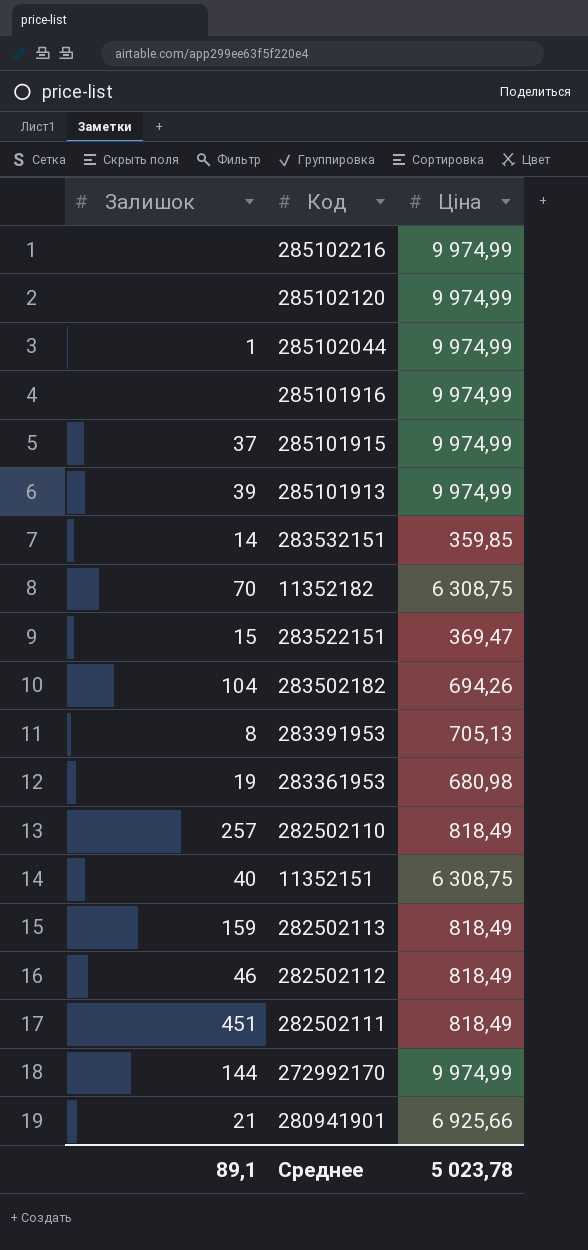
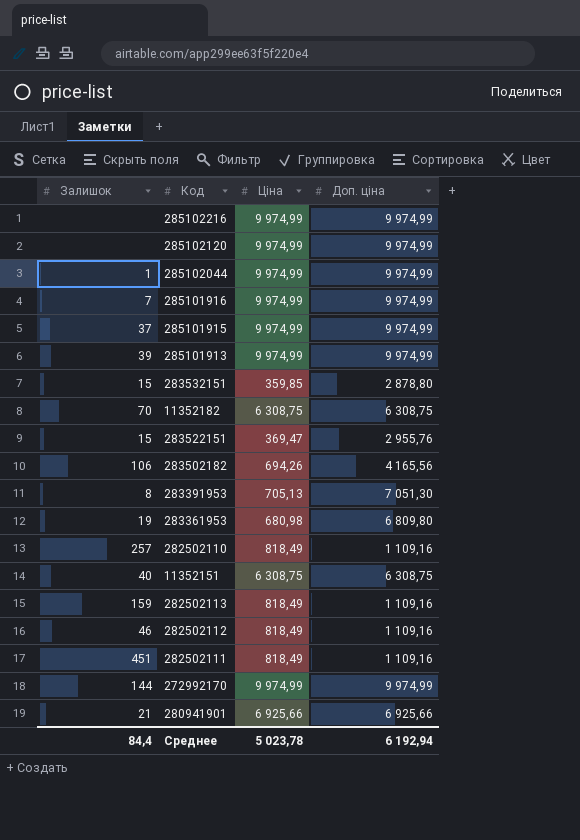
column Доп. ціна | position: none -> 4
285101916 | Залишок: none -> 7
283532151 | Залишок: 14 -> 15
283502182 | Залишок: 104 -> 106
Среднее | Залишок: 89,1 -> 84,4

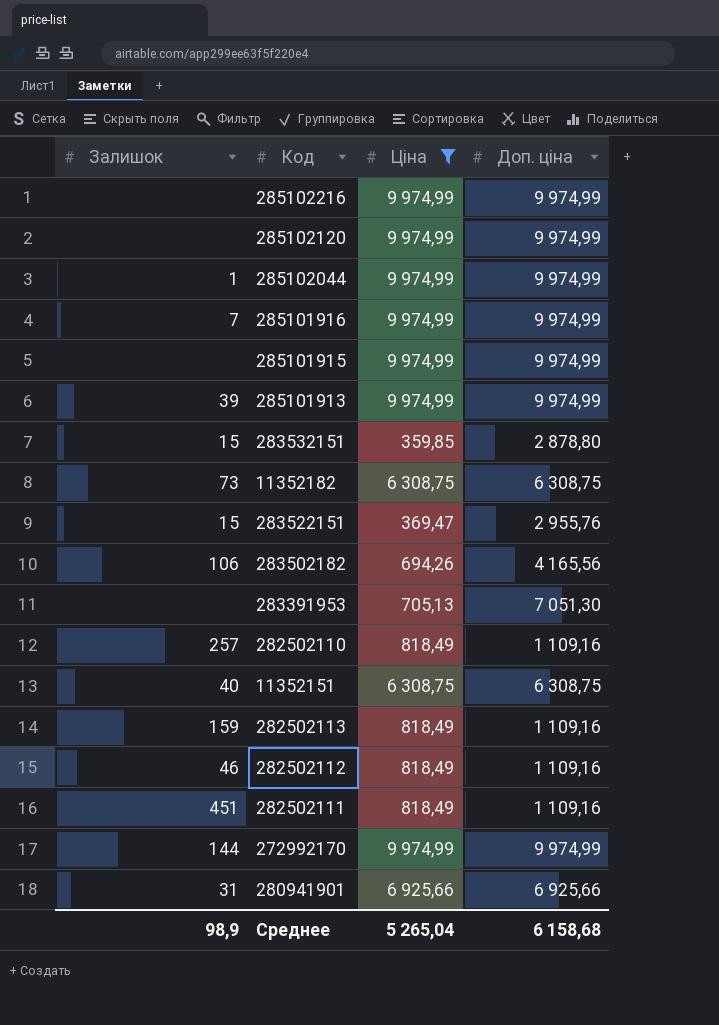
filter: none -> Ціна != 680,98
285101915 | Залишок: 37 -> none
11352182 | Залишок: 70 -> 73
283391953 | Залишок: 8 -> none
280941901 | Залишок: 21 -> 31
Среднее | Залишок: 84,4 -> 98,9
Среднее | Ціна: 5 023,78 -> 5 265,04
Среднее | Доп. ціна: 6 192,94 -> 6 158,68

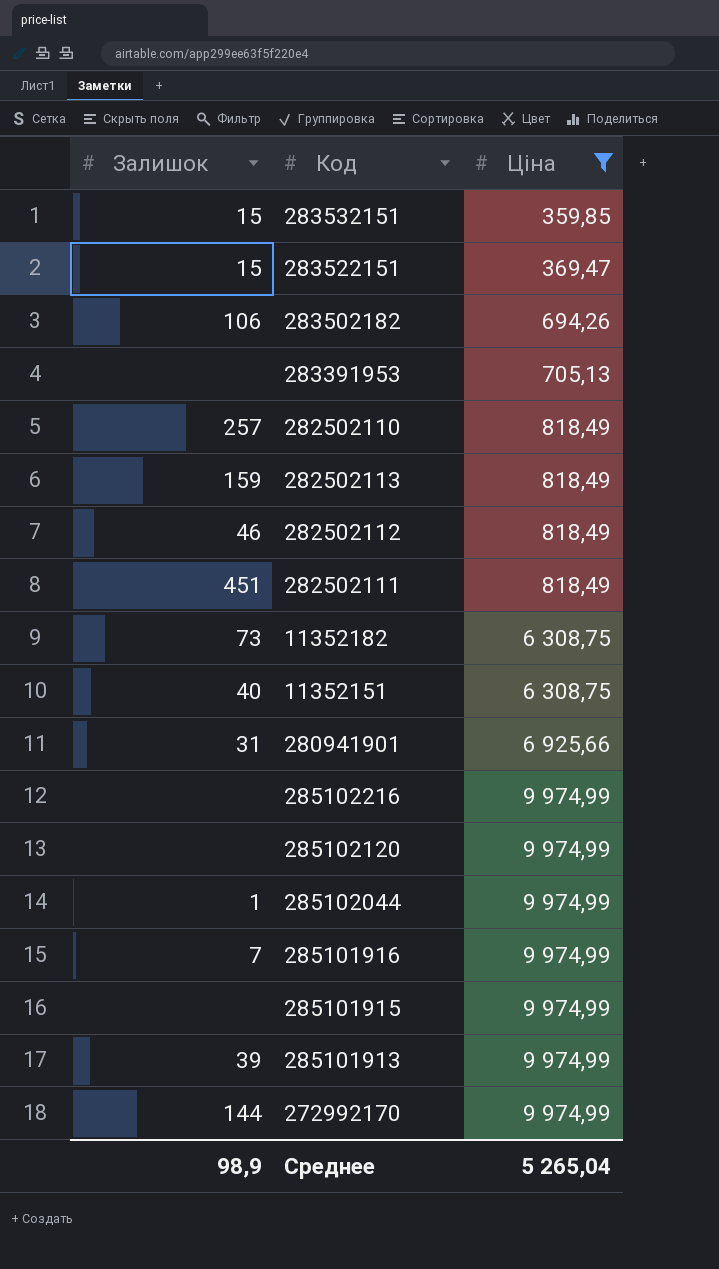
row order: none -> Ціна ascending
column Доп. ціна | position: 4 -> none

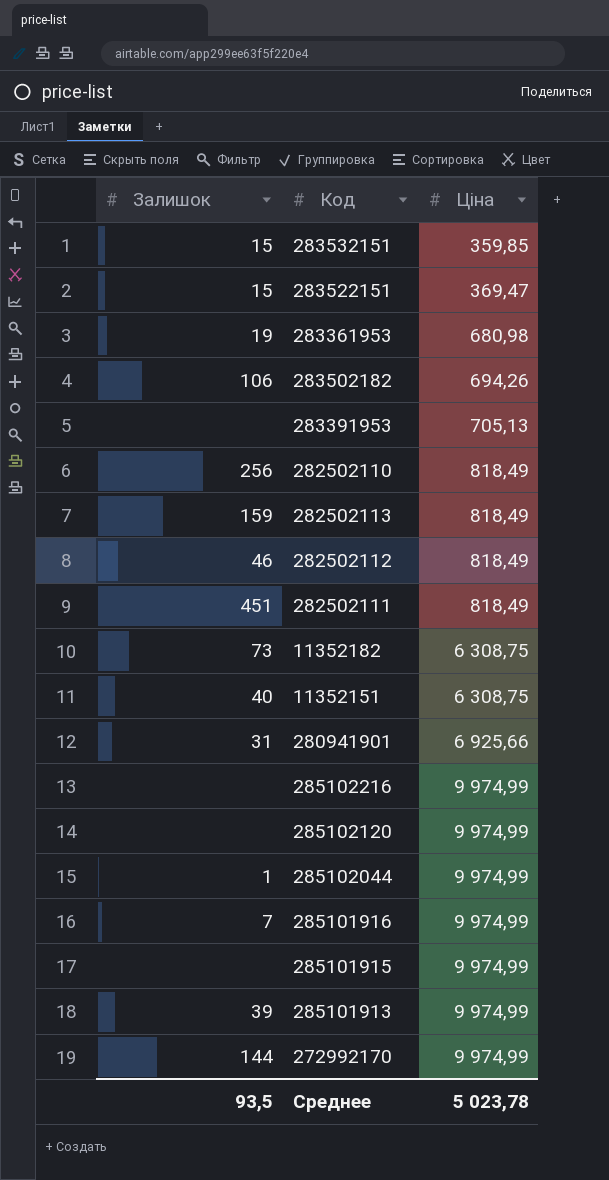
filter: Ціна != 680,98 -> none
282502110 | Залишок: 257 -> 256
Среднее | Залишок: 98,9 -> 93,5
Среднее | Ціна: 5 265,04 -> 5 023,78

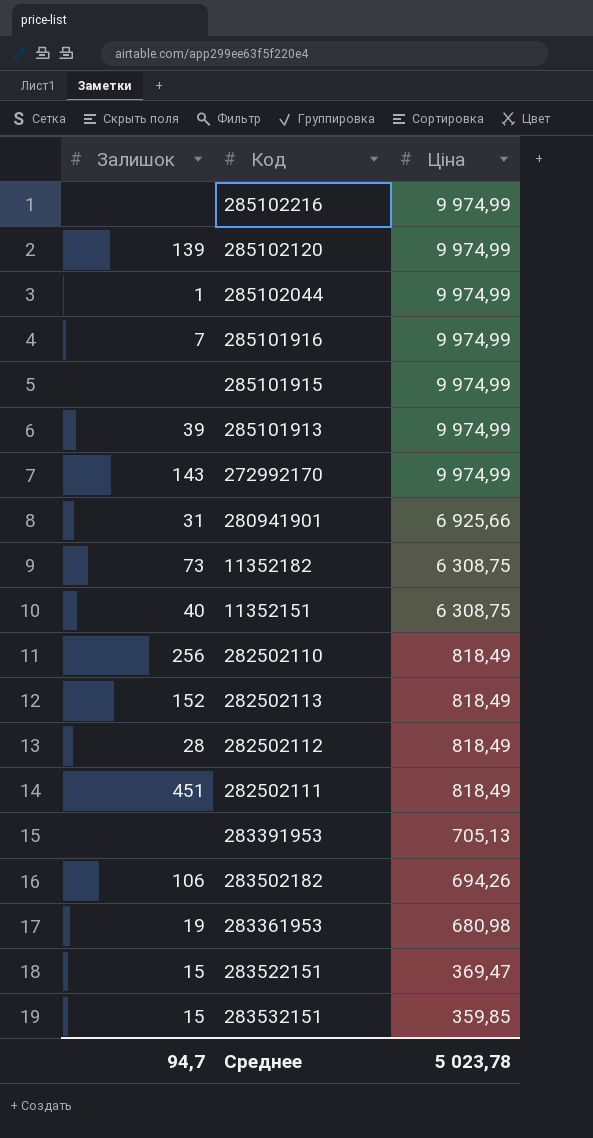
row order: Ціна ascending -> Ціна descending
285102120 | Залишок: none -> 139
272992170 | Залишок: 144 -> 143
282502113 | Залишок: 159 -> 152
282502112 | Залишок: 46 -> 28
Среднее | Залишок: 93,5 -> 94,7

